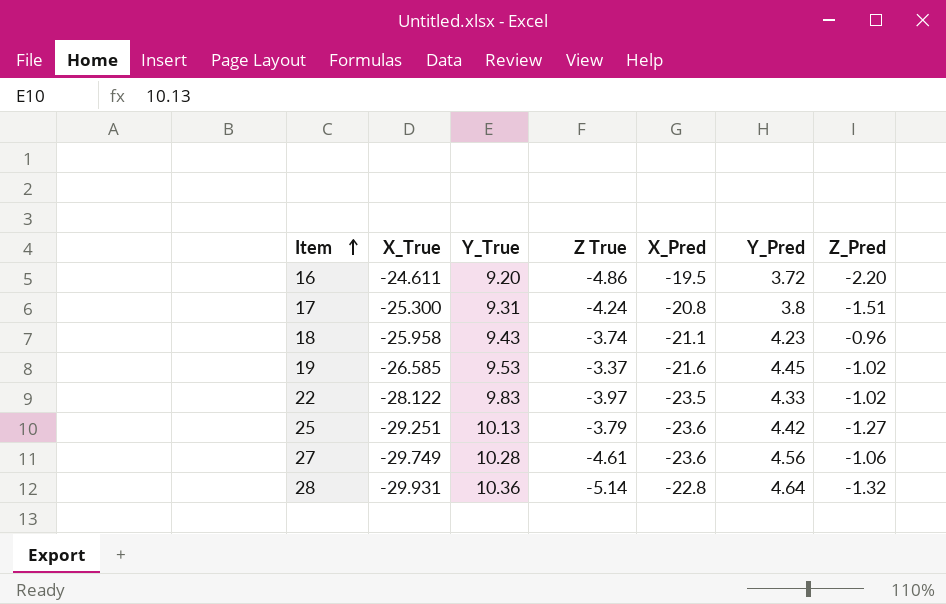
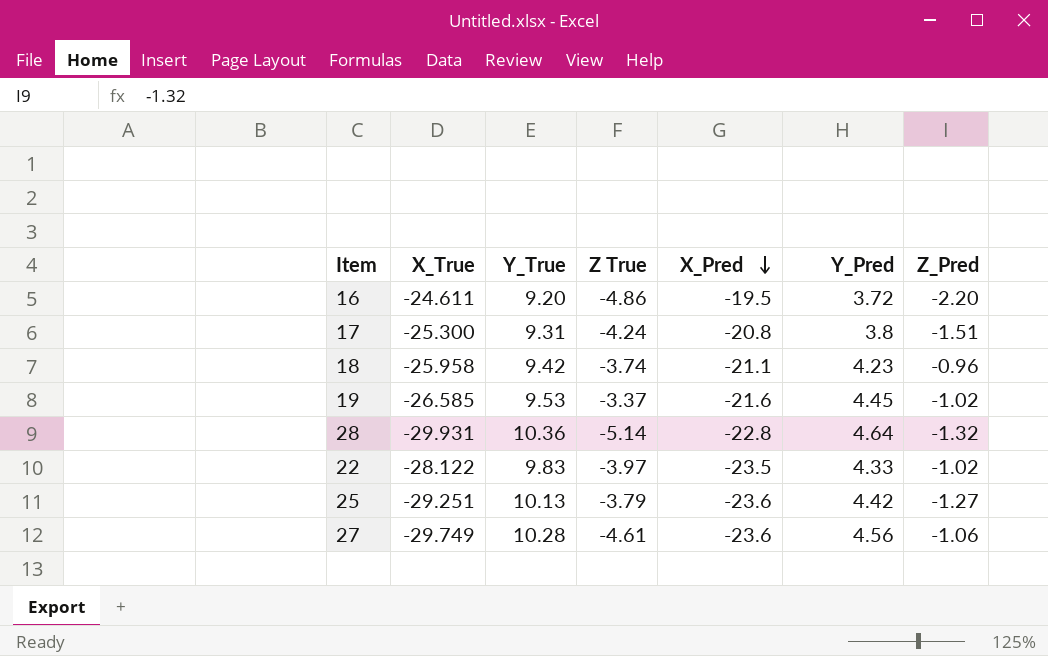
row order: Item ascending -> X_Pred descending
18 | Y_True: 9.43 -> 9.42

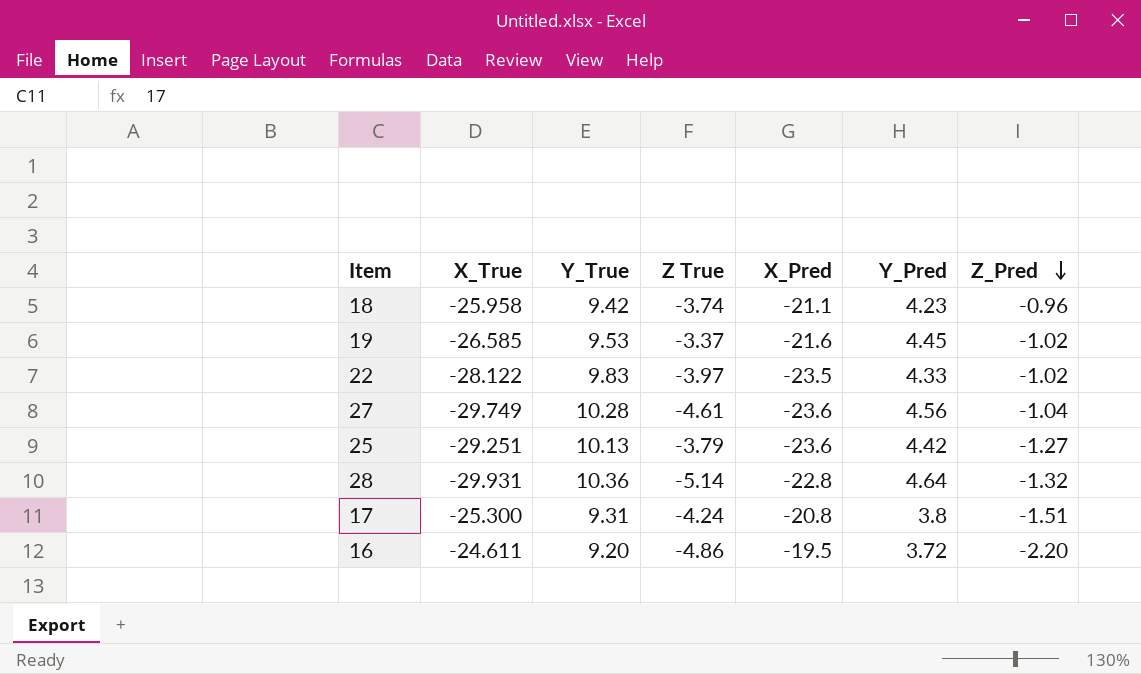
row order: X_Pred descending -> Z_Pred descending
27 | Z_Pred: -1.06 -> -1.04

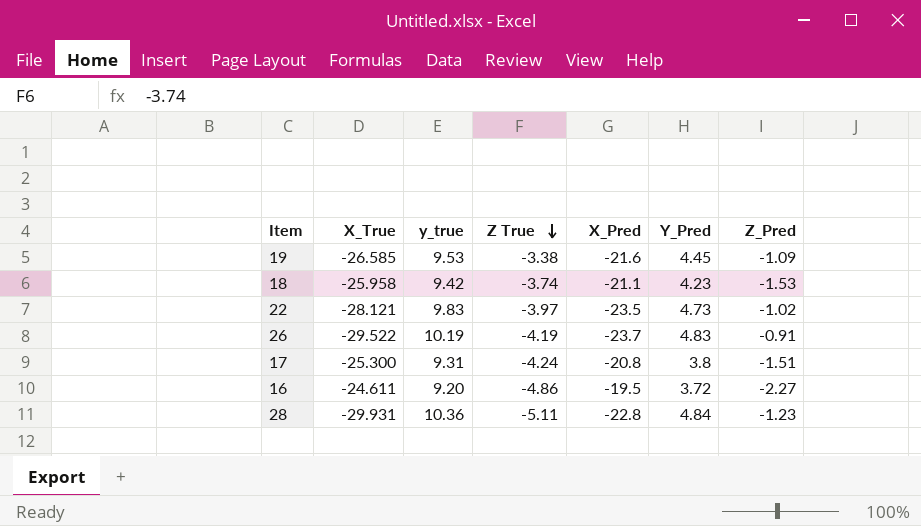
row order: Z_Pred descending -> Z True descending
column name: Y_True -> y_true
row 27: -29.749 | 10.28 | -4.61 | -23.6 | 4.56 | -1.04 -> none
row 25: -29.251 | 10.13 | -3.79 | -23.6 | 4.42 | -1.27 -> none
19 | Z True: -3.37 -> -3.38
19 | Z_Pred: -1.02 -> -1.09
18 | Z_Pred: -0.96 -> -1.53
22 | X_True: -28.122 -> -28.121
22 | Y_Pred: 4.33 -> 4.73
row 26: none -> -29.522 | 10.19 | -4.19 | -23.7 | 4.83 | -0.91
16 | Z_Pred: -2.20 -> -2.27
28 | Z True: -5.14 -> -5.11
28 | Y_Pred: 4.64 -> 4.84
28 | Z_Pred: -1.32 -> -1.23

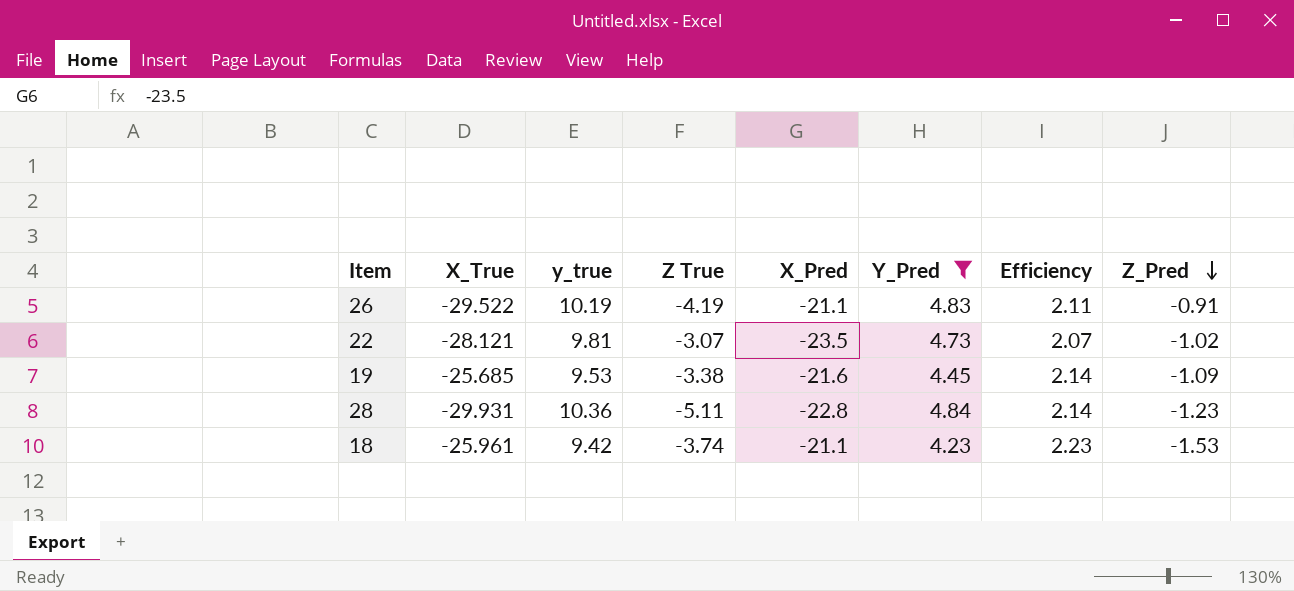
filter: none -> Y_Pred >= 4.23
row order: Z True descending -> Z_Pred descending
column Efficiency | formula: none -> [y_true] / [Y_Pred]
26 | X_Pred: -23.7 -> -21.1
22 | y_true: 9.83 -> 9.81
22 | Z True: -3.97 -> -3.07
19 | X_True: -26.585 -> -25.685
18 | X_True: -25.958 -> -25.961

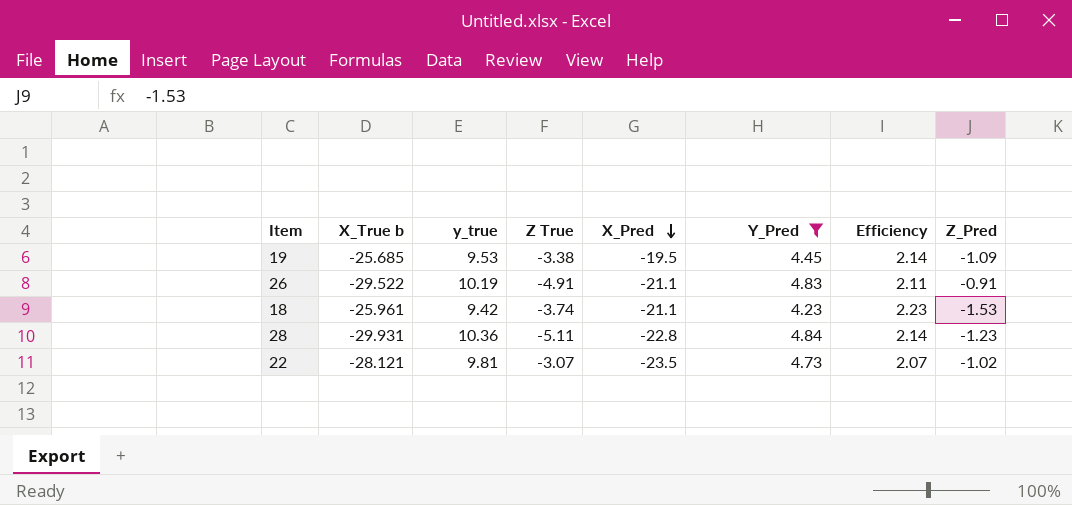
row order: Z_Pred descending -> X_Pred descending
column name: X_True -> X_True b
19 | X_Pred: -21.6 -> -19.5
26 | Z True: -4.19 -> -4.91

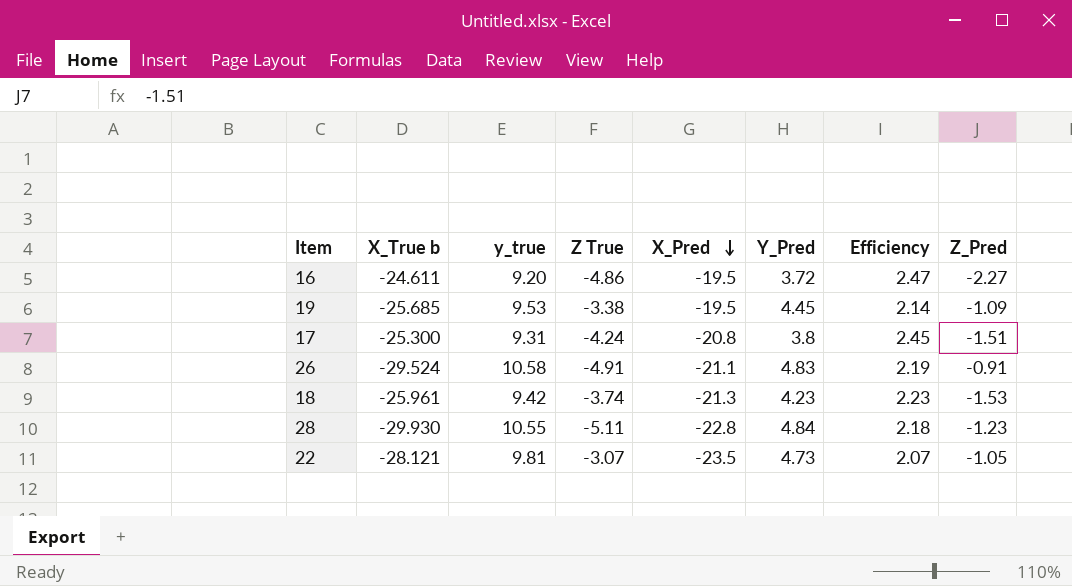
filter: Y_Pred >= 4.23 -> none
26 | X_True b: -29.522 -> -29.524
26 | y_true: 10.19 -> 10.58
26 | Efficiency: 2.11 -> 2.19
18 | X_Pred: -21.1 -> -21.3
28 | X_True b: -29.931 -> -29.930
28 | y_true: 10.36 -> 10.55
28 | Efficiency: 2.14 -> 2.18
22 | Z_Pred: -1.02 -> -1.05

